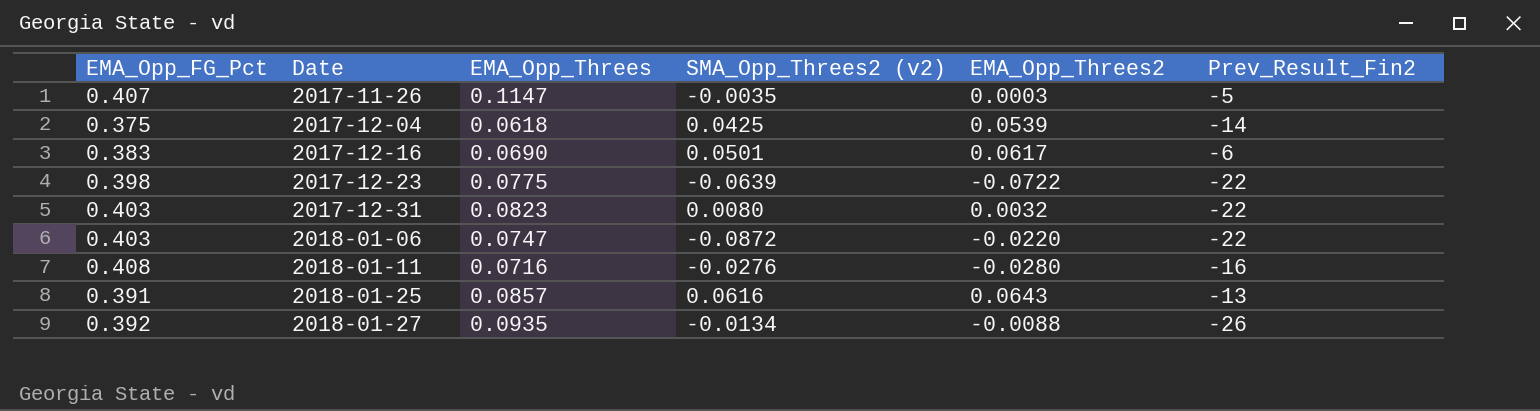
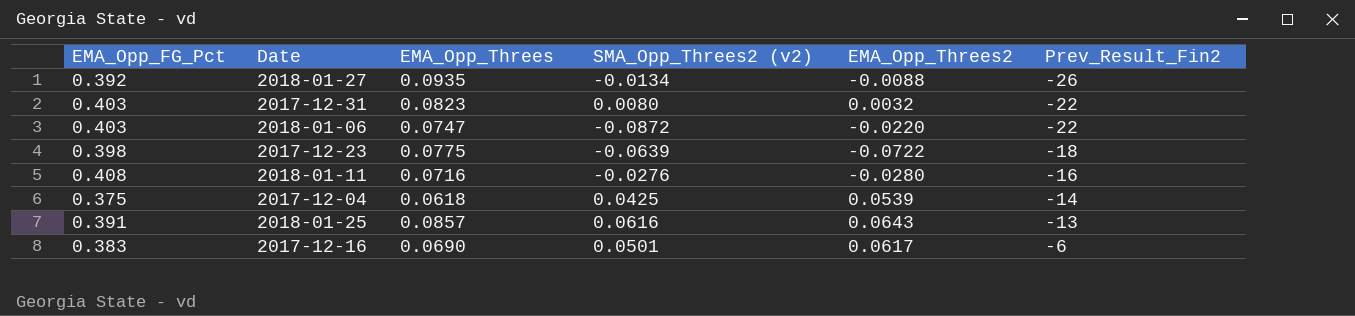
row order: Date ascending -> Prev_Result_Fin2 ascending
row 2017-11-26: 0.407 | 0.1147 | -0.0035 | 0.0003 | -5 -> none
2017-12-23 | Prev_Result_Fin2: -22 -> -18

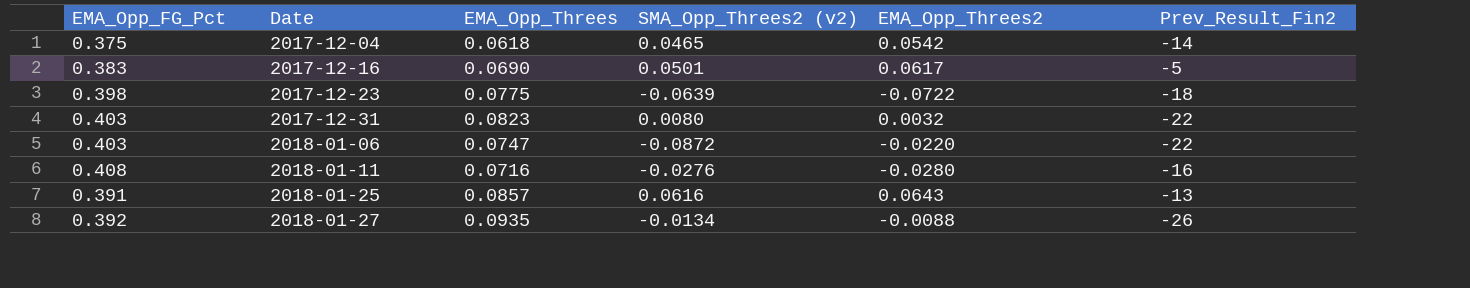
row order: Prev_Result_Fin2 ascending -> Date ascending
2017-12-04 | SMA_Opp_Threes2 (v2): 0.0425 -> 0.0465
2017-12-04 | EMA_Opp_Threes2: 0.0539 -> 0.0542
2017-12-16 | Prev_Result_Fin2: -6 -> -5

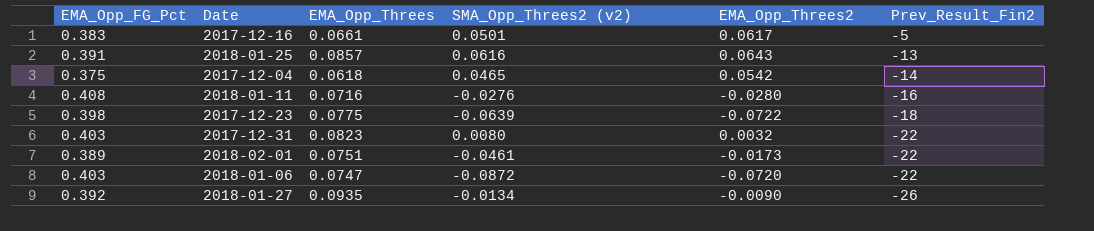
row order: Date ascending -> Prev_Result_Fin2 descending
2017-12-16 | EMA_Opp_Threes: 0.0690 -> 0.0661
row 2018-02-01: none -> 0.389 | 0.0751 | -0.0461 | -0.0173 | -22
2018-01-06 | EMA_Opp_Threes2: -0.0220 -> -0.0720
2018-01-27 | EMA_Opp_Threes2: -0.0088 -> -0.0090

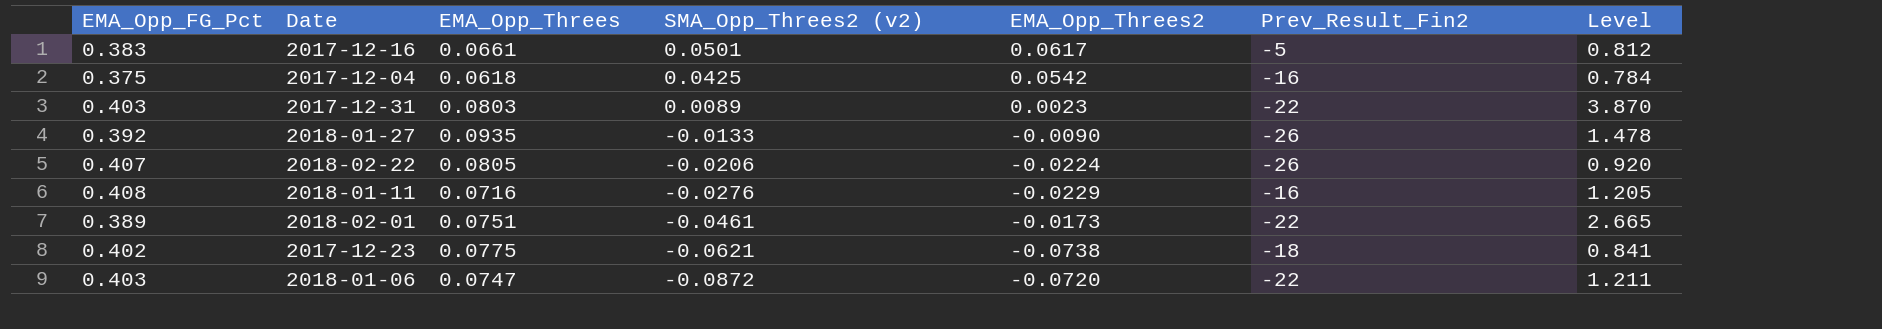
row order: Prev_Result_Fin2 descending -> SMA_Opp_Threes2 (v2) descending
column Level | formula: none -> [SMA_Opp_Threes2 (v2)] / [EMA_Opp_Threes2]
row 2018-01-25: 0.391 | 0.0857 | 0.0616 | 0.0643 | -13 -> none
2017-12-04 | SMA_Opp_Threes2 (v2): 0.0465 -> 0.0425
2017-12-04 | Prev_Result_Fin2: -14 -> -16
2017-12-31 | EMA_Opp_Threes: 0.0823 -> 0.0803
2017-12-31 | SMA_Opp_Threes2 (v2): 0.0080 -> 0.0089
2017-12-31 | EMA_Opp_Threes2: 0.0032 -> 0.0023
2018-01-27 | SMA_Opp_Threes2 (v2): -0.0134 -> -0.0133
row 2018-02-22: none -> 0.407 | 0.0805 | -0.0206 | -0.0224 | -26 | 0.920
2018-01-11 | EMA_Opp_Threes2: -0.0280 -> -0.0229
2017-12-23 | EMA_Opp_FG_Pct: 0.398 -> 0.402
2017-12-23 | SMA_Opp_Threes2 (v2): -0.0639 -> -0.0621
2017-12-23 | EMA_Opp_Threes2: -0.0722 -> -0.0738

